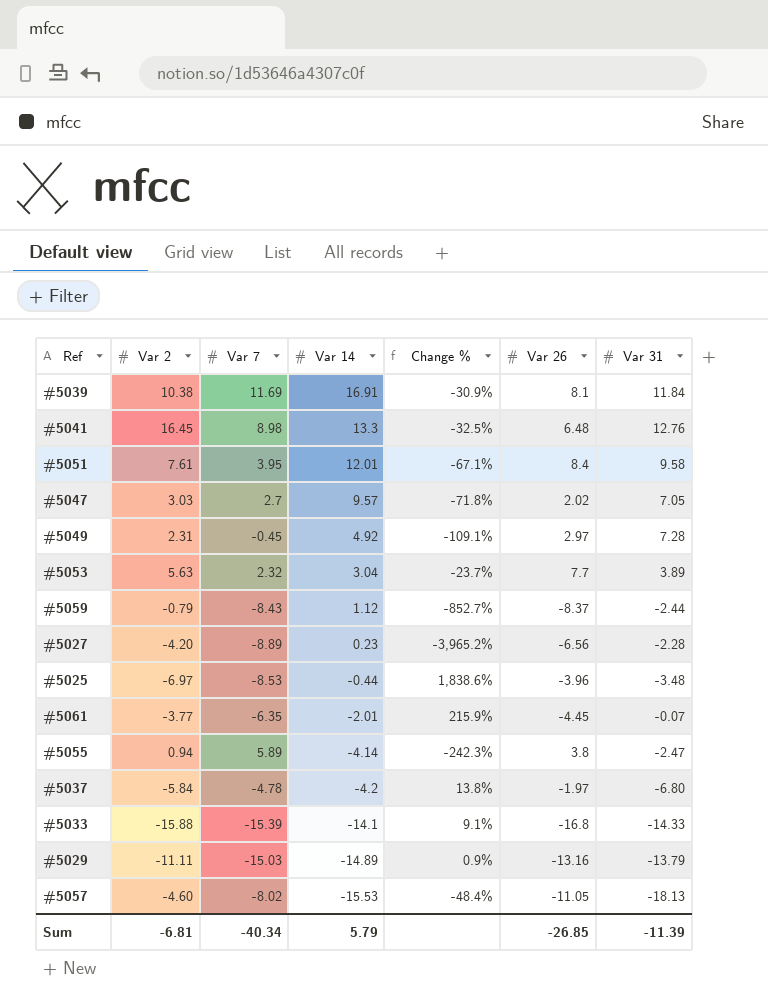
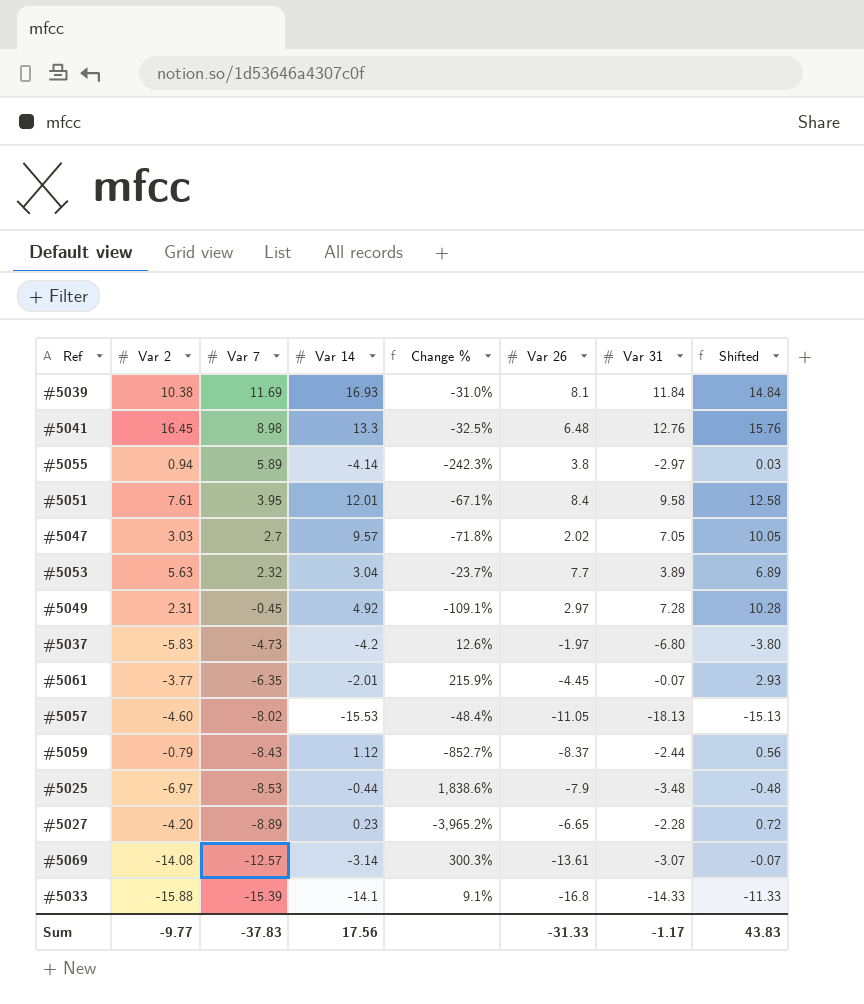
row order: Var 14 descending -> Var 7 descending
column Shifted | formula: none -> [Var 31] + 3
row #5029: -11.11 | -15.03 | -14.89 | 0.9% | -13.16 | -13.79 -> none
#5039 | Var 14: 16.91 -> 16.93
#5039 | Change %: -30.9% -> -31.0%
#5055 | Var 31: -2.47 -> -2.97
#5037 | Var 2: -5.84 -> -5.83
#5037 | Var 7: -4.78 -> -4.73
#5037 | Change %: 13.8% -> 12.6%
#5025 | Var 26: -3.96 -> -7.9
#5027 | Var 26: -6.56 -> -6.65
row #5069: none -> -14.08 | -12.57 | -3.14 | 300.3% | -13.61 | -3.07 | -0.07
Sum | Var 2: -6.81 -> -9.77
Sum | Var 7: -40.34 -> -37.83
Sum | Var 14: 5.79 -> 17.56
Sum | Var 26: -26.85 -> -31.33
Sum | Var 31: -11.39 -> -1.17

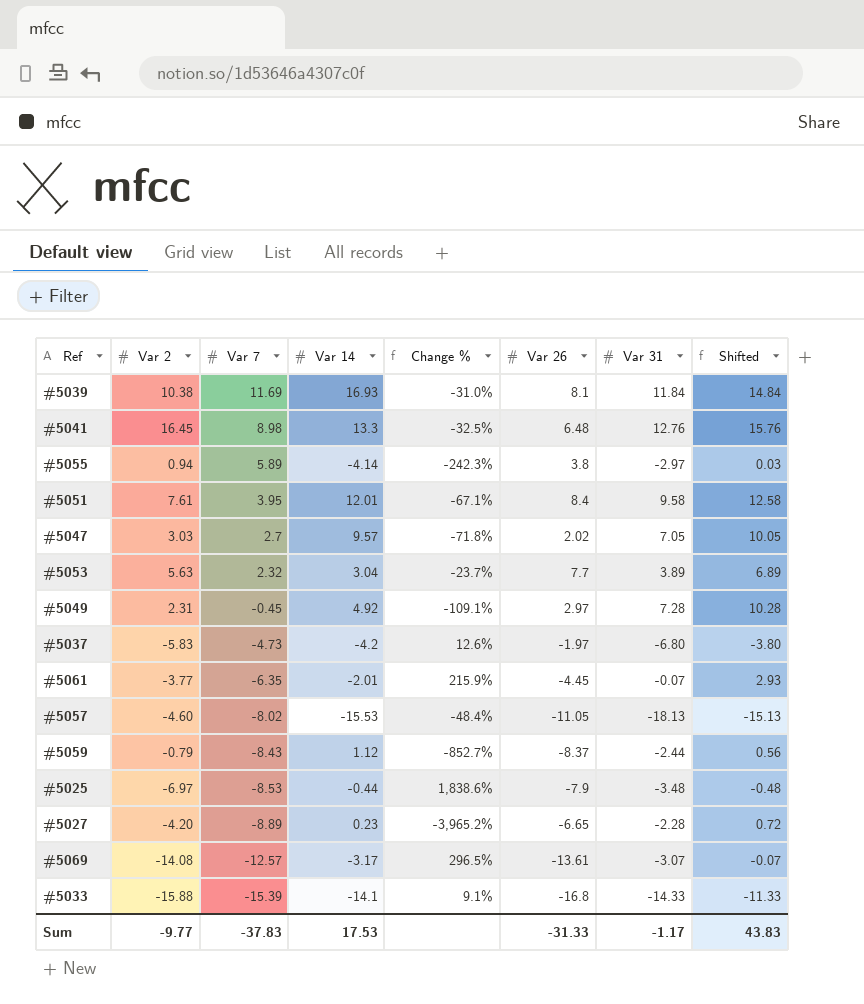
#5069 | Var 14: -3.14 -> -3.17
#5069 | Change %: 300.3% -> 296.5%
Sum | Var 14: 17.56 -> 17.53

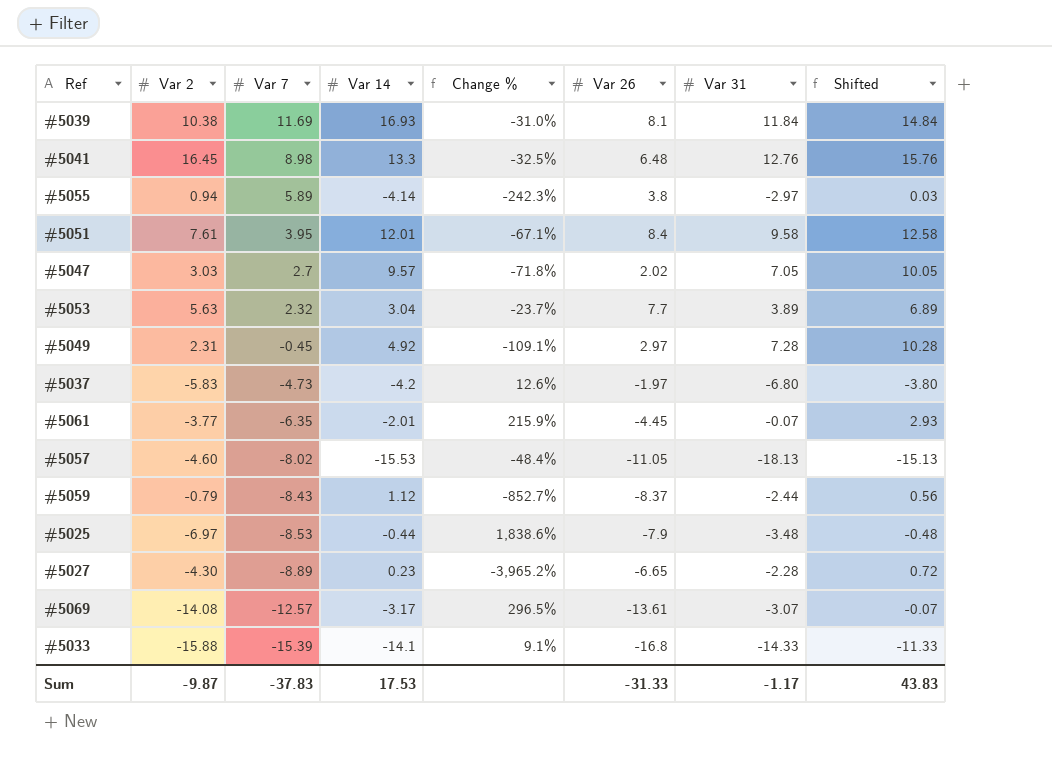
#5027 | Var 2: -4.20 -> -4.30
Sum | Var 2: -9.77 -> -9.87

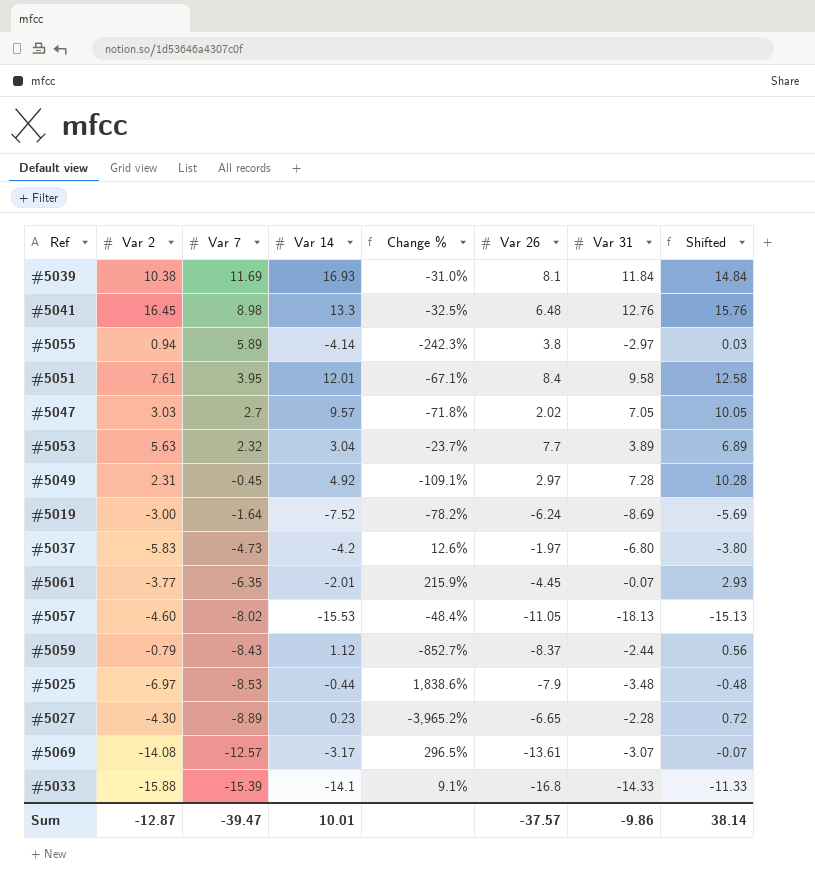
row #5019: none -> -3.00 | -1.64 | -7.52 | -78.2% | -6.24 | -8.69 | -5.69
Sum | Var 2: -9.87 -> -12.87
Sum | Var 7: -37.83 -> -39.47
Sum | Var 14: 17.53 -> 10.01
Sum | Var 26: -31.33 -> -37.57
Sum | Var 31: -1.17 -> -9.86
Sum | Shifted: 43.83 -> 38.14

